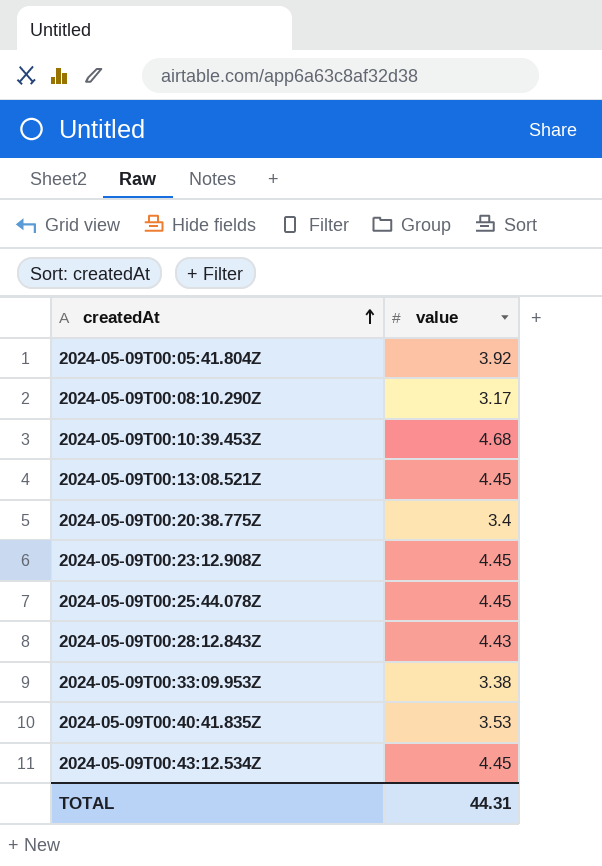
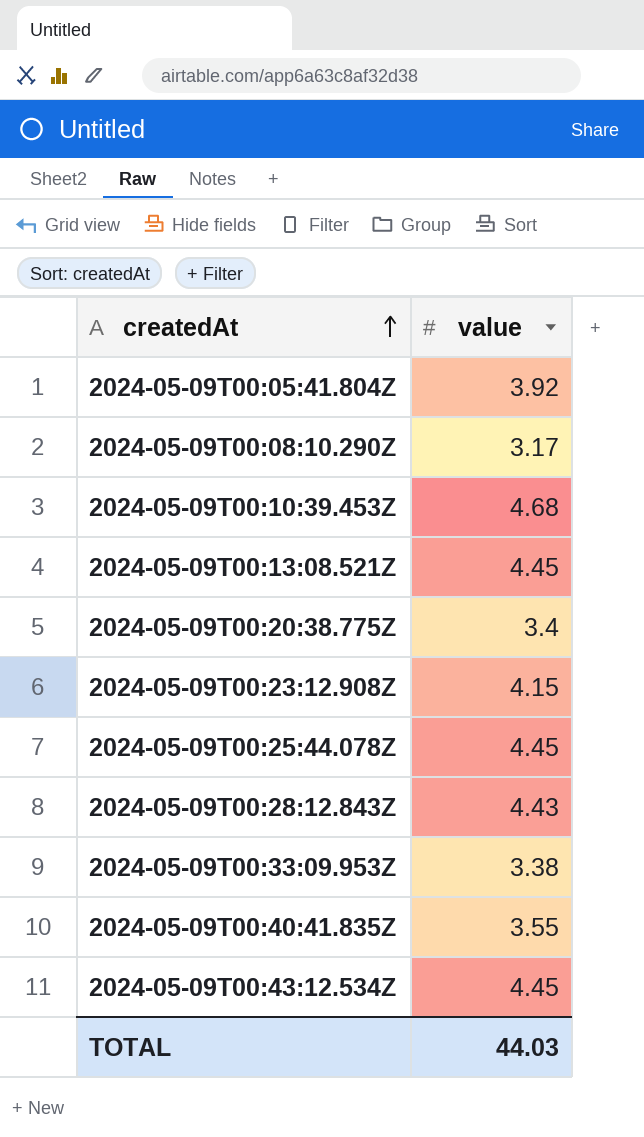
2024-05-09T00:23:12.908Z | value: 4.45 -> 4.15
2024-05-09T00:40:41.835Z | value: 3.53 -> 3.55
TOTAL | value: 44.31 -> 44.03

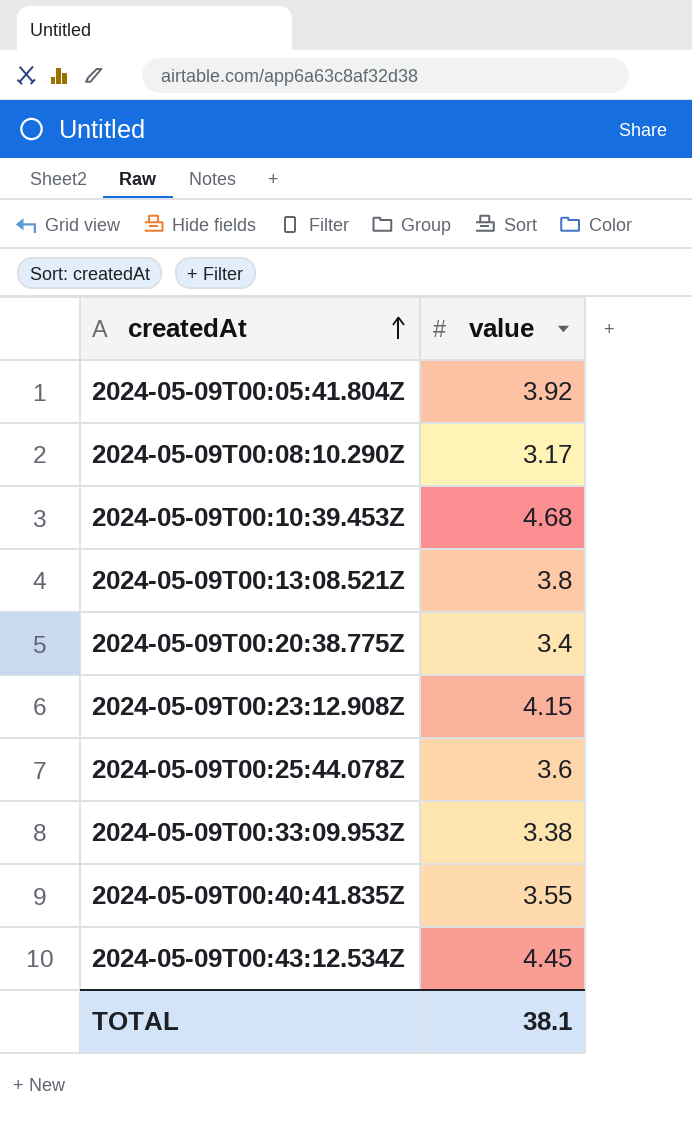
row 2024-05-09T00:28:12.843Z: 4.43 -> none
2024-05-09T00:13:08.521Z | value: 4.45 -> 3.8
2024-05-09T00:25:44.078Z | value: 4.45 -> 3.6
TOTAL | value: 44.03 -> 38.1

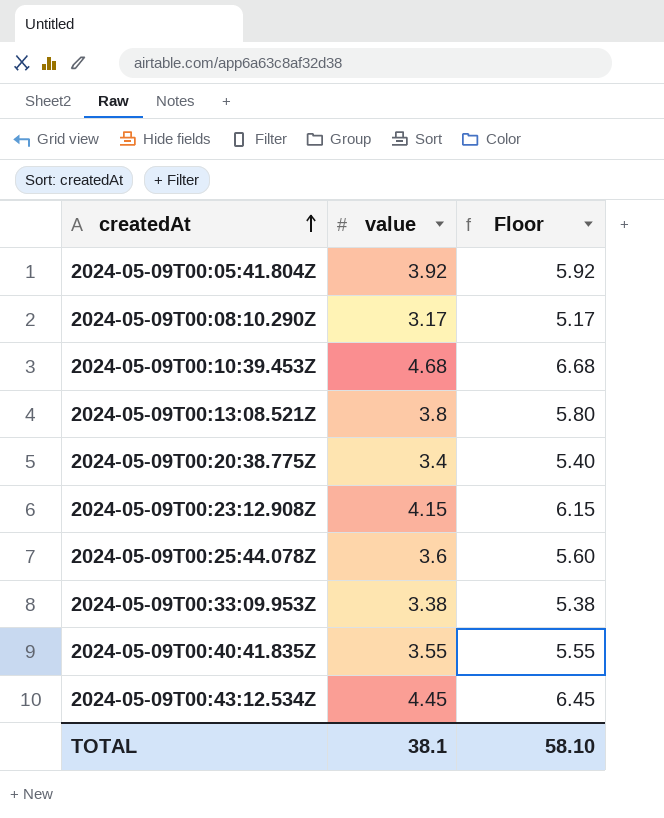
column Floor | formula: none -> [value] + 2

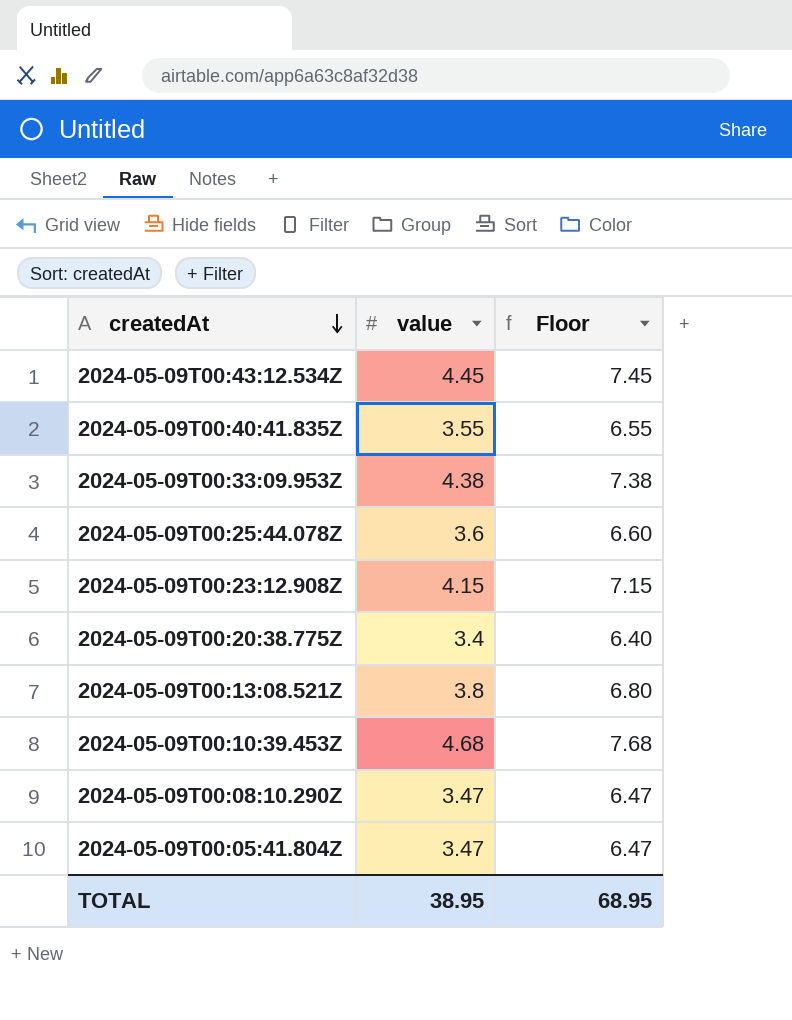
row order: createdAt ascending -> createdAt descending
column Floor | formula: [value] + 2 -> [value] + 3
2024-05-09T00:33:09.953Z | value: 3.38 -> 4.38
2024-05-09T00:08:10.290Z | value: 3.17 -> 3.47
2024-05-09T00:05:41.804Z | value: 3.92 -> 3.47
TOTAL | value: 38.1 -> 38.95
TOTAL | Floor: 58.10 -> 68.95

